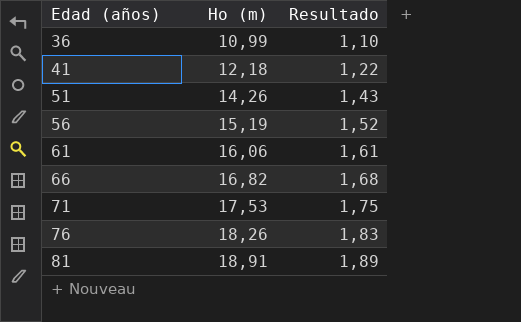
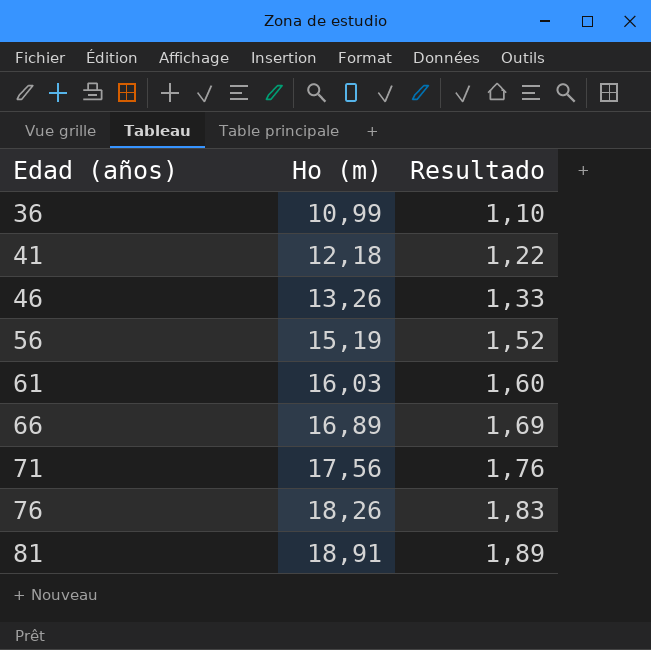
row 51: 14,26 | 1,43 -> none
row 46: none -> 13,26 | 1,33
61 | Ho (m): 16,06 -> 16,03
61 | Resultado: 1,61 -> 1,60
66 | Ho (m): 16,82 -> 16,89
66 | Resultado: 1,68 -> 1,69
71 | Ho (m): 17,53 -> 17,56
71 | Resultado: 1,75 -> 1,76

